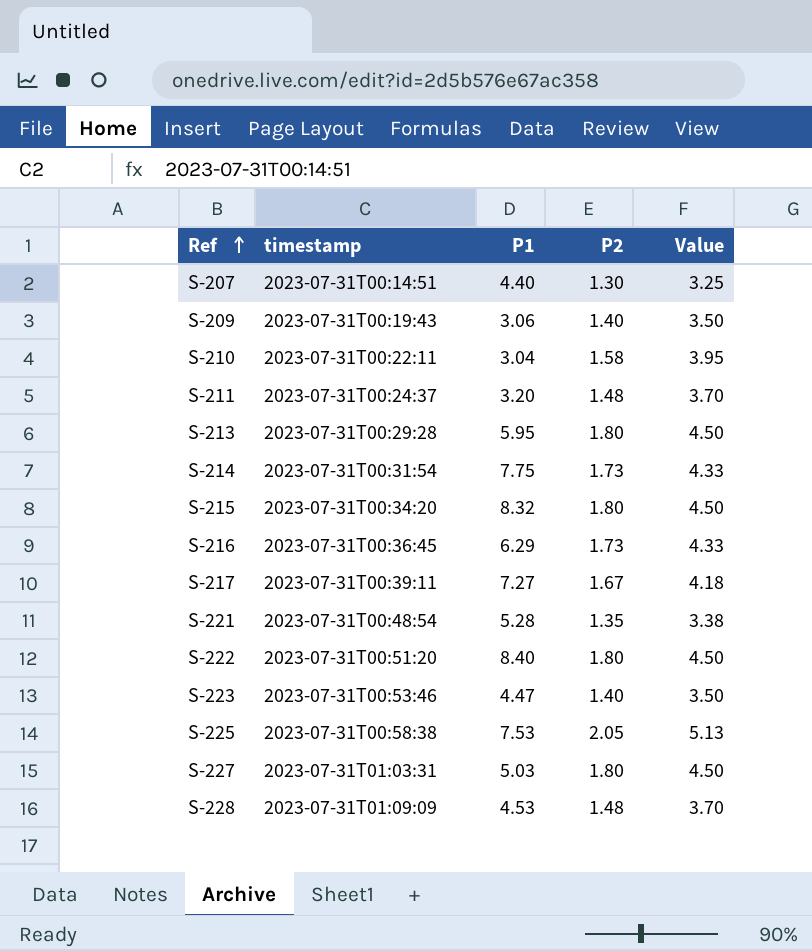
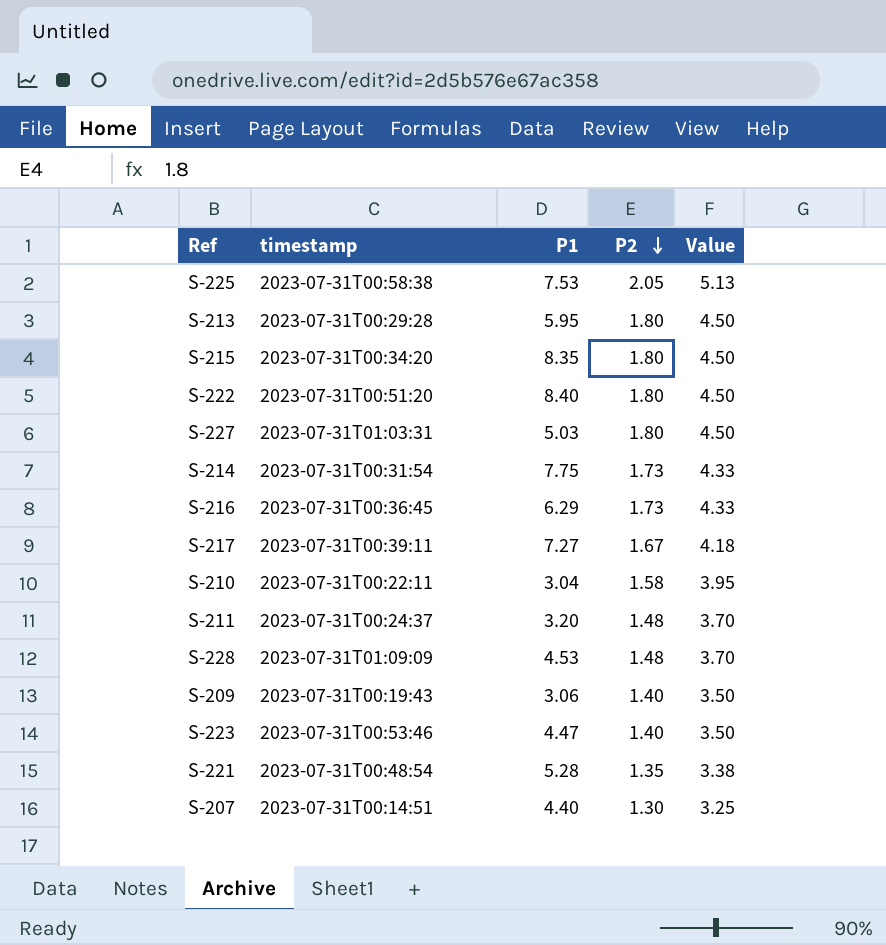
row order: Ref ascending -> P2 descending
S-215 | P1: 8.32 -> 8.35

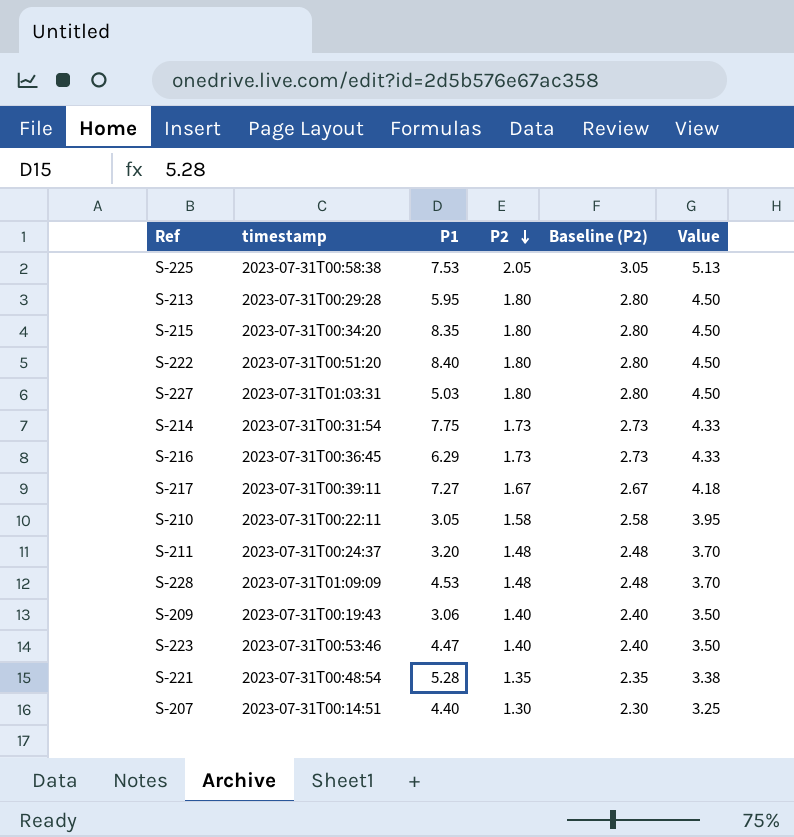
column Baseline (P2) | formula: none -> [P2] + 1
S-210 | P1: 3.04 -> 3.05

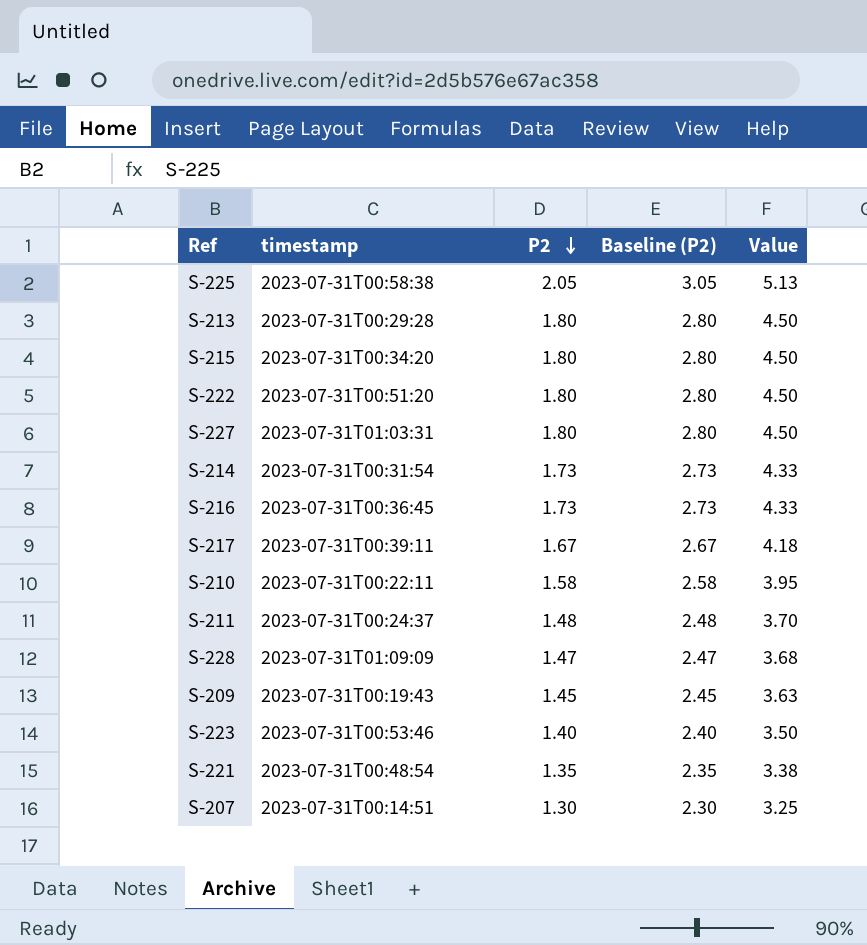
column P1 | position: 3 -> none
S-228 | P2: 1.48 -> 1.47
S-228 | Baseline (P2): 2.48 -> 2.47
S-228 | Value: 3.70 -> 3.68
S-209 | P2: 1.40 -> 1.45
S-209 | Baseline (P2): 2.40 -> 2.45
S-209 | Value: 3.50 -> 3.63

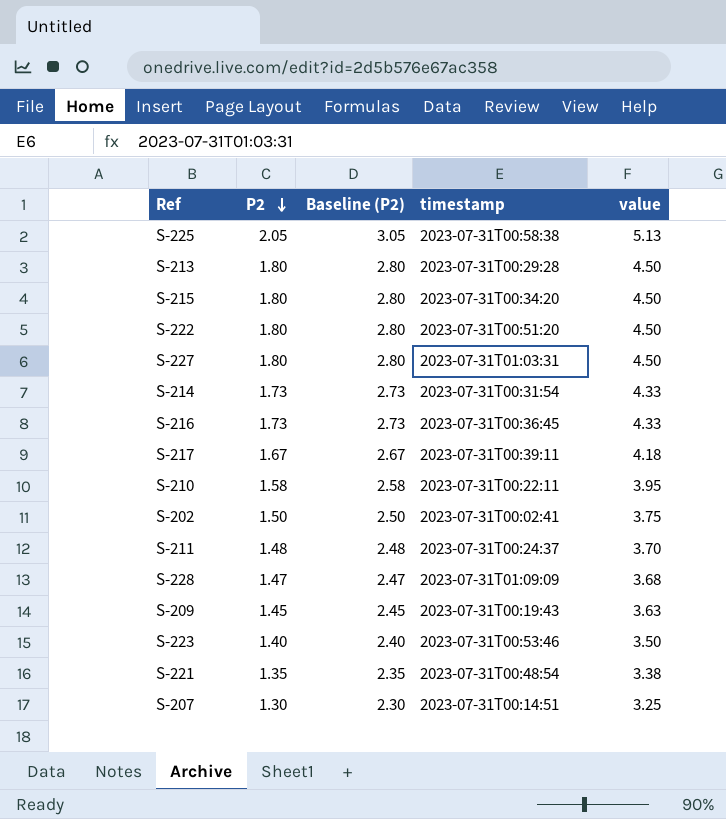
column timestamp | position: 2 -> 4
column name: Value -> value
row S-202: none -> 1.50 | 2.50 | 2023-07-31T00:02:41 | 3.75

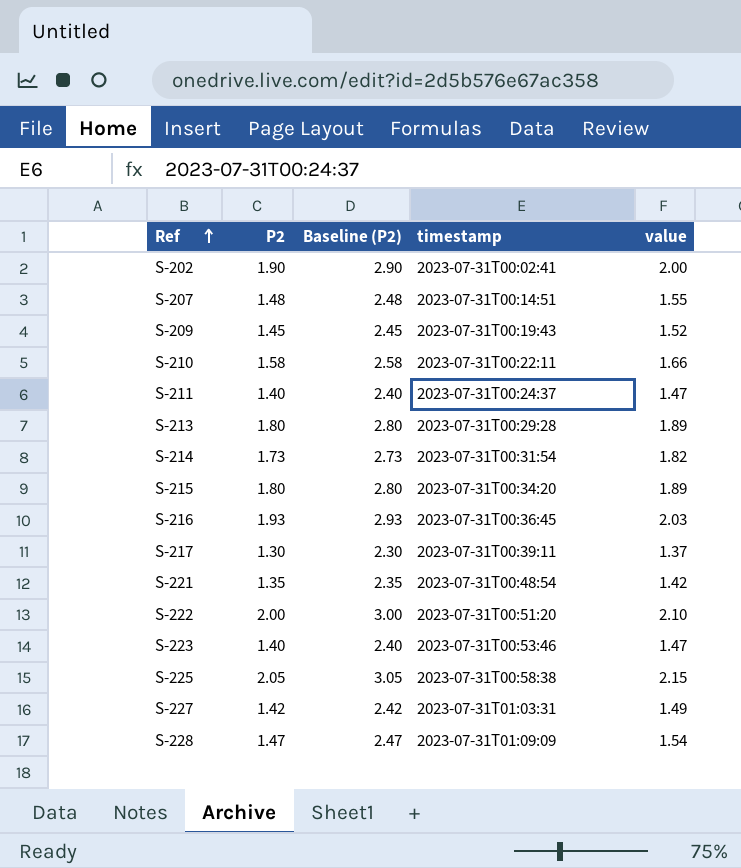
row order: P2 descending -> Ref ascending
column value | formula: [P2] * 2.5 -> [P2] * 1.05
S-202 | P2: 1.50 -> 1.90
S-202 | Baseline (P2): 2.50 -> 2.90
S-207 | P2: 1.30 -> 1.48
S-207 | Baseline (P2): 2.30 -> 2.48
S-211 | P2: 1.48 -> 1.40
S-211 | Baseline (P2): 2.48 -> 2.40
S-216 | P2: 1.73 -> 1.93
S-216 | Baseline (P2): 2.73 -> 2.93
S-217 | P2: 1.67 -> 1.30
S-217 | Baseline (P2): 2.67 -> 2.30
S-222 | P2: 1.80 -> 2.00
S-222 | Baseline (P2): 2.80 -> 3.00
S-227 | P2: 1.80 -> 1.42
S-227 | Baseline (P2): 2.80 -> 2.42

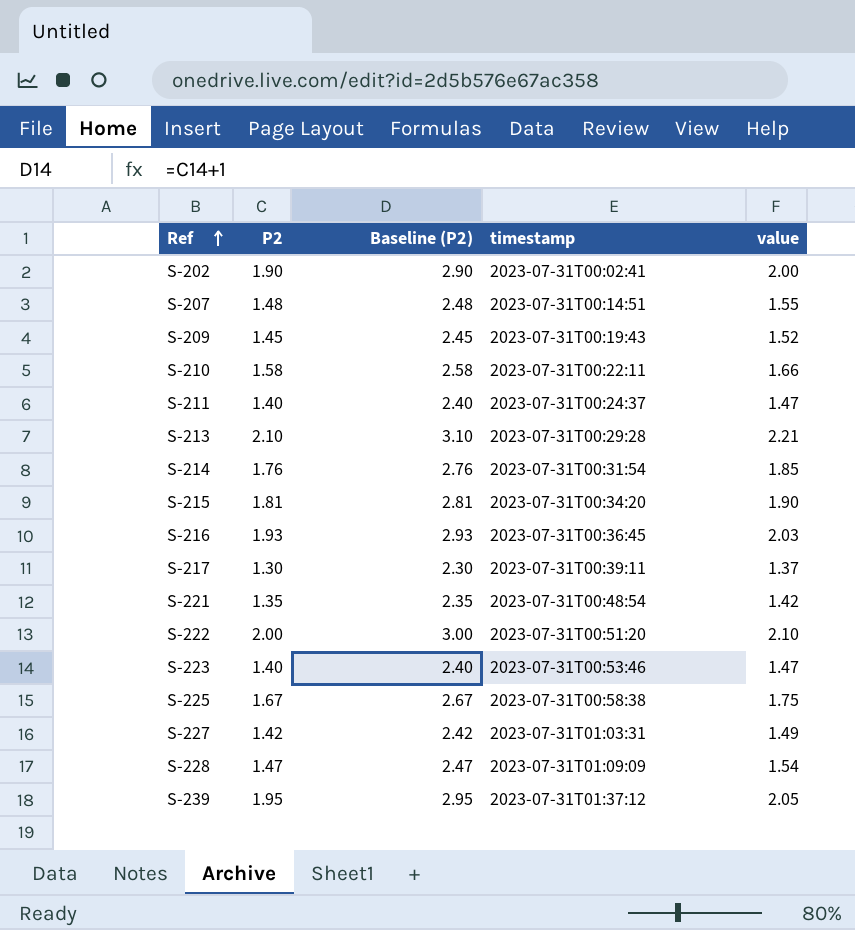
S-213 | P2: 1.80 -> 2.10
S-213 | Baseline (P2): 2.80 -> 3.10
S-213 | value: 1.89 -> 2.21
S-214 | P2: 1.73 -> 1.76
S-214 | Baseline (P2): 2.73 -> 2.76
S-214 | value: 1.82 -> 1.85
S-215 | P2: 1.80 -> 1.81
S-215 | Baseline (P2): 2.80 -> 2.81
S-215 | value: 1.89 -> 1.90
S-225 | P2: 2.05 -> 1.67
S-225 | Baseline (P2): 3.05 -> 2.67
S-225 | value: 2.15 -> 1.75
row S-239: none -> 1.95 | 2.95 | 2023-07-31T01:37:12 | 2.05

